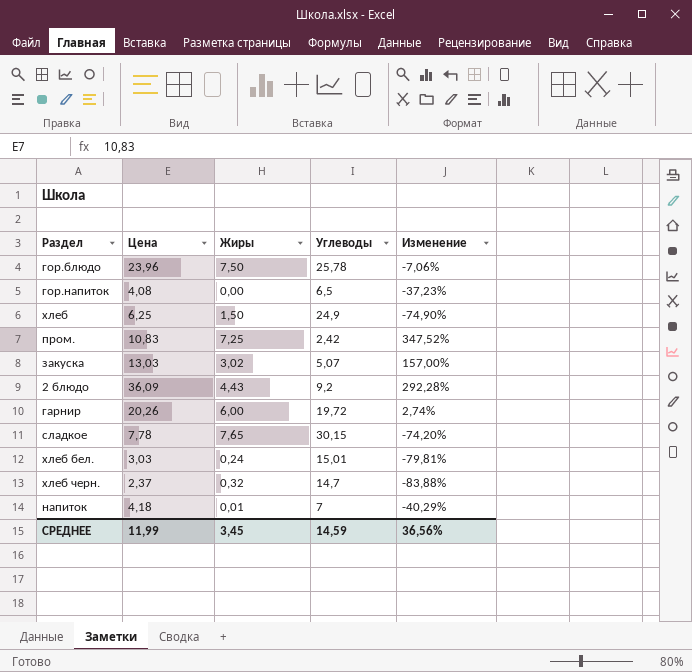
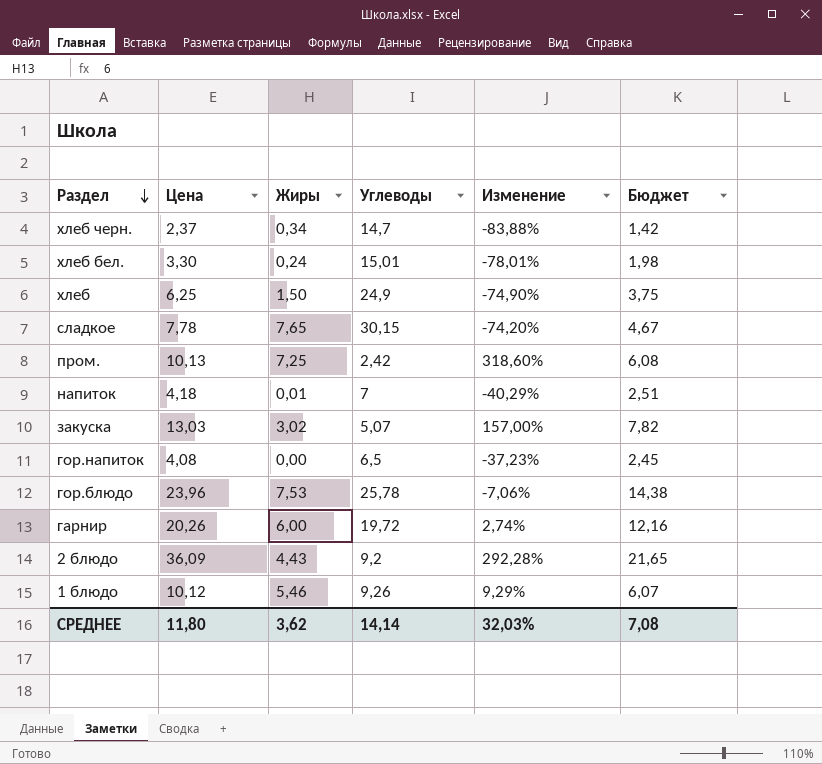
row order: none -> Раздел descending
column Бюджет | formula: none -> [Цена] * 0,6
хлеб черн. | Жиры: 0,32 -> 0,34
хлеб бел. | Цена: 3,03 -> 3,30
хлеб бел. | Изменение: -79,81% -> -78,01%
пром. | Цена: 10,83 -> 10,13
пром. | Изменение: 347,52% -> 318,60%
гор.блюдо | Жиры: 7,50 -> 7,53
row 1 блюдо: none -> 10,12 | 5,46 | 9,26 | 9,29% | 6,07
СРЕДНЕЕ | Цена: 11,99 -> 11,80
СРЕДНЕЕ | Жиры: 3,45 -> 3,62
СРЕДНЕЕ | Углеводы: 14,59 -> 14,14
СРЕДНЕЕ | Изменение: 36,56% -> 32,03%

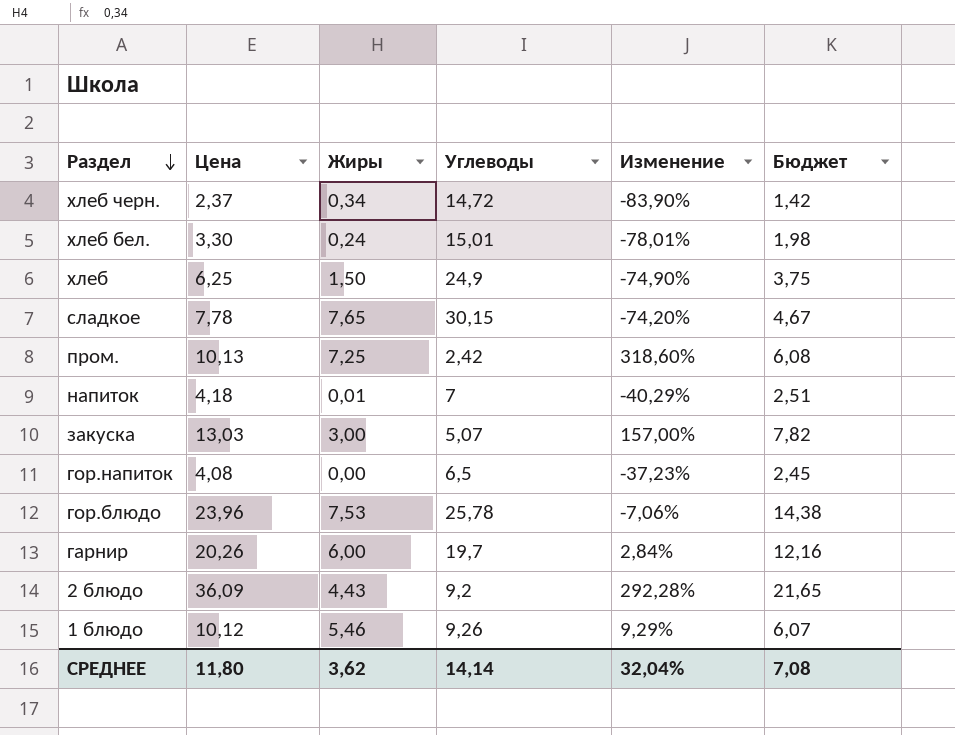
хлеб черн. | Углеводы: 14,7 -> 14,72
хлеб черн. | Изменение: -83,88% -> -83,90%
закуска | Жиры: 3,02 -> 3,00
гарнир | Углеводы: 19,72 -> 19,7
гарнир | Изменение: 2,74% -> 2,84%
СРЕДНЕЕ | Изменение: 32,03% -> 32,04%

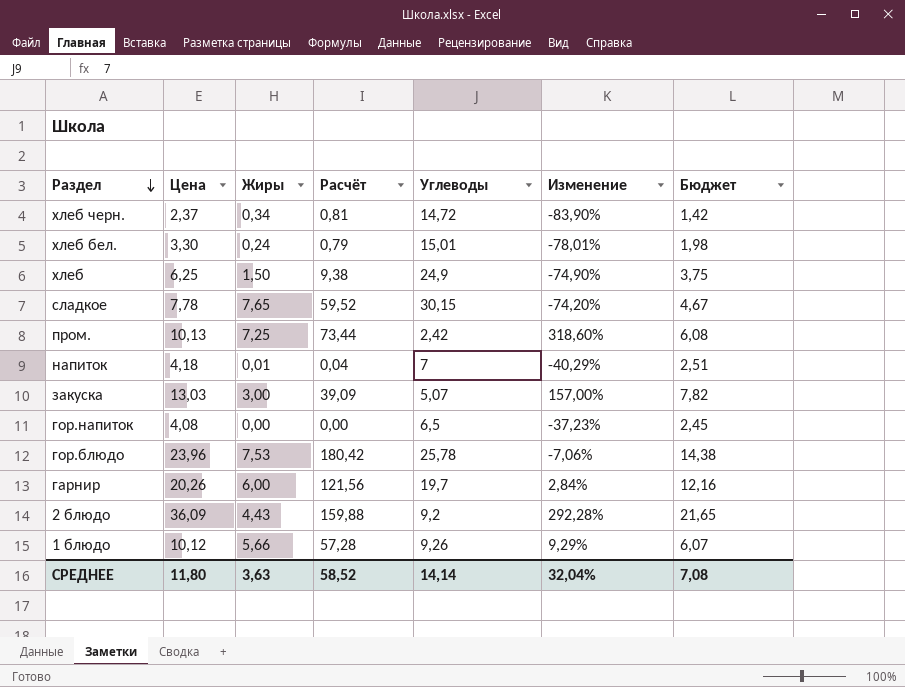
column Расчёт | formula: none -> [Цена] * [Жиры]
1 блюдо | Жиры: 5,46 -> 5,66
СРЕДНЕЕ | Жиры: 3,62 -> 3,63

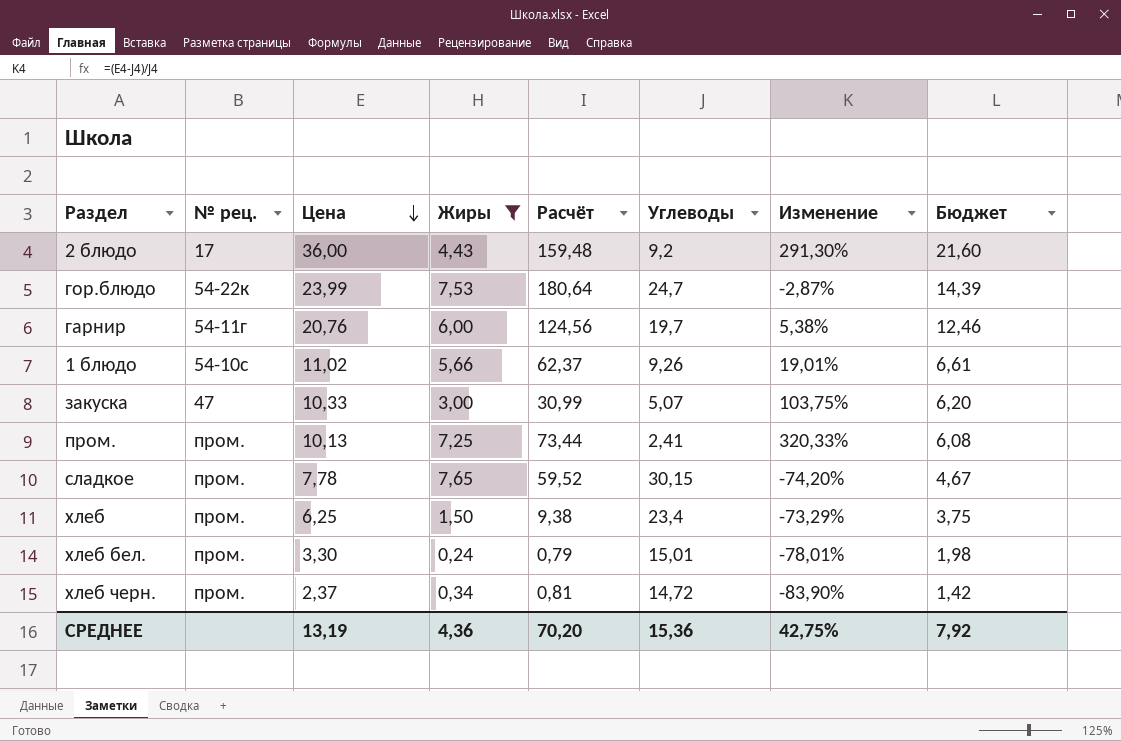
filter: none -> Жиры >= 0,24
row order: Раздел descending -> Цена descending
column № рец. | position: none -> 2
2 блюдо | Цена: 36,09 -> 36,00
2 блюдо | Расчёт: 159,88 -> 159,48
2 блюдо | Изменение: 292,28% -> 291,30%
2 блюдо | Бюджет: 21,65 -> 21,60
гор.блюдо | Цена: 23,96 -> 23,99
гор.блюдо | Расчёт: 180,42 -> 180,64
гор.блюдо | Углеводы: 25,78 -> 24,7
гор.блюдо | Изменение: -7,06% -> -2,87%
гор.блюдо | Бюджет: 14,38 -> 14,39
гарнир | Цена: 20,26 -> 20,76
гарнир | Расчёт: 121,56 -> 124,56
гарнир | Изменение: 2,84% -> 5,38%
гарнир | Бюджет: 12,16 -> 12,46
1 блюдо | Цена: 10,12 -> 11,02
1 блюдо | Расчёт: 57,28 -> 62,37
1 блюдо | Изменение: 9,29% -> 19,01%
1 блюдо | Бюджет: 6,07 -> 6,61
закуска | Цена: 13,03 -> 10,33
закуска | Расчёт: 39,09 -> 30,99
закуска | Изменение: 157,00% -> 103,75%
закуска | Бюджет: 7,82 -> 6,20
пром. | Углеводы: 2,42 -> 2,41
пром. | Изменение: 318,60% -> 320,33%
хлеб | Углеводы: 24,9 -> 23,4
хлеб | Изменение: -74,90% -> -73,29%
СРЕДНЕЕ | Цена: 11,80 -> 13,19
СРЕДНЕЕ | Жиры: 3,63 -> 4,36
СРЕДНЕЕ | Расчёт: 58,52 -> 70,20
СРЕДНЕЕ | Углеводы: 14,14 -> 15,36
СРЕДНЕЕ | Изменение: 32,04% -> 42,75%
СРЕДНЕЕ | Бюджет: 7,08 -> 7,92

